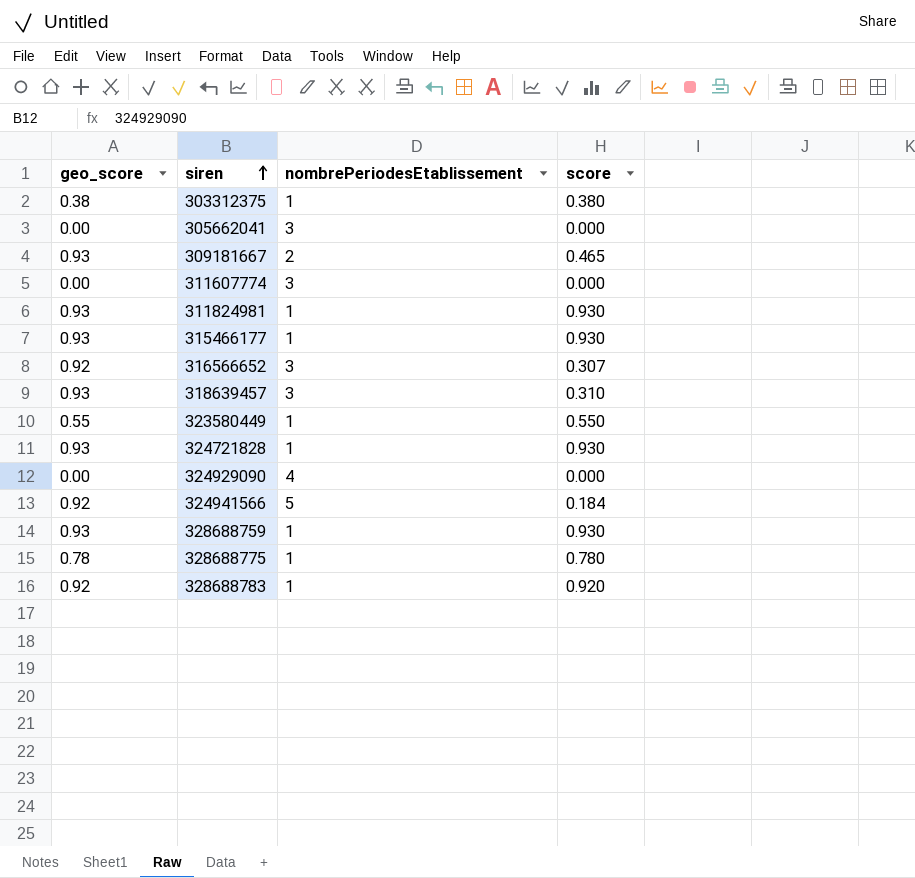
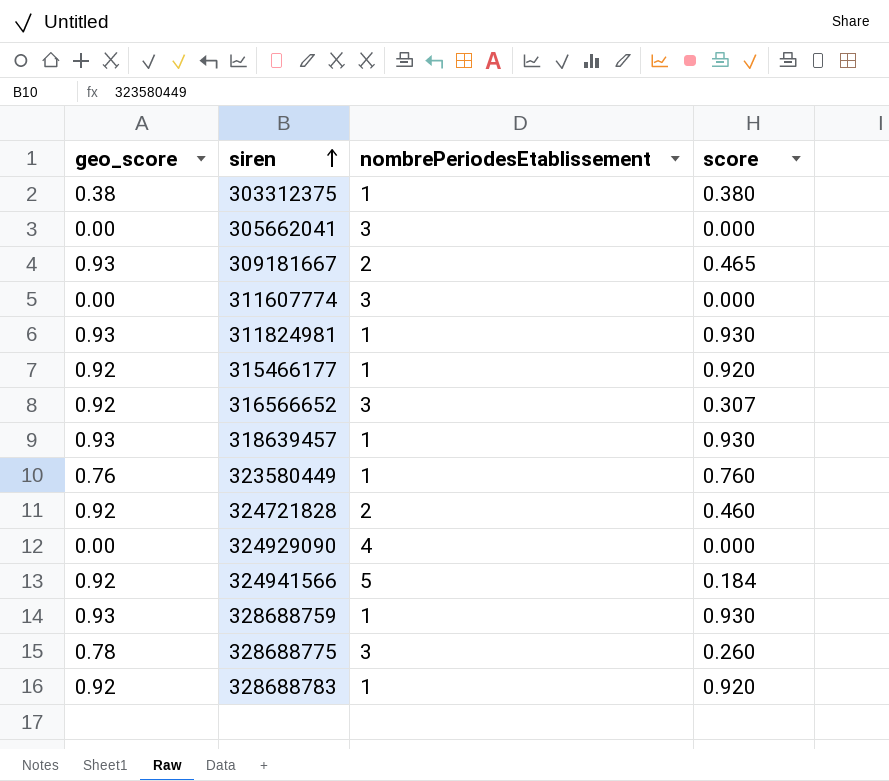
315466177 | geo_score: 0.93 -> 0.92
315466177 | score: 0.930 -> 0.920
318639457 | nombrePeriodesEtablissement: 3 -> 1
318639457 | score: 0.310 -> 0.930
323580449 | geo_score: 0.55 -> 0.76
323580449 | score: 0.550 -> 0.760
324721828 | geo_score: 0.93 -> 0.92
324721828 | nombrePeriodesEtablissement: 1 -> 2
324721828 | score: 0.930 -> 0.460
328688775 | nombrePeriodesEtablissement: 1 -> 3
328688775 | score: 0.780 -> 0.260

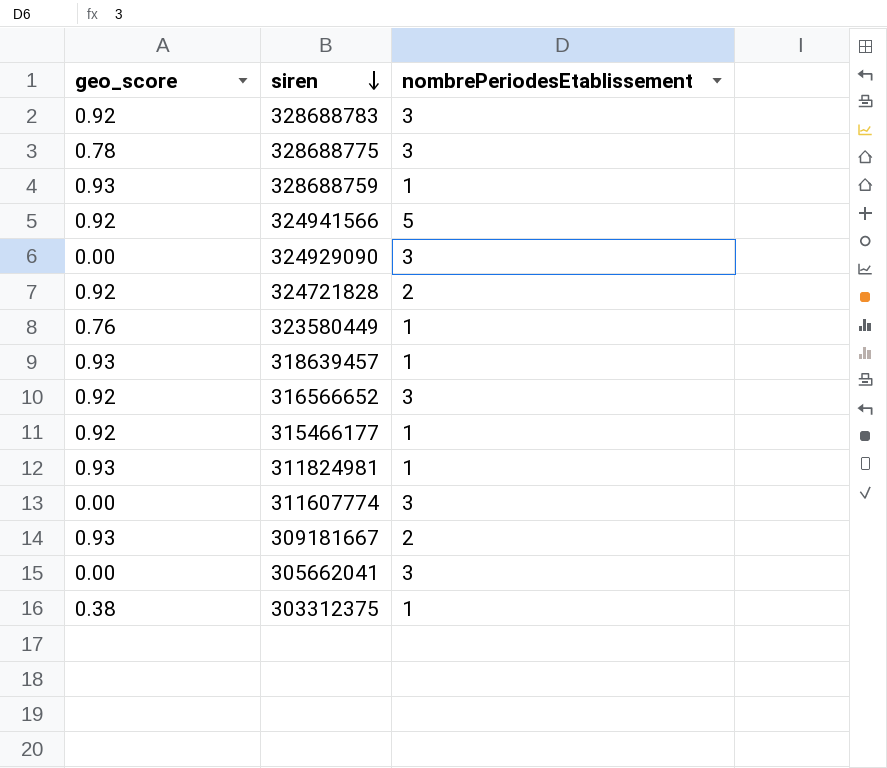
row order: siren ascending -> siren descending
column score | formula: [geo_score] / [nombrePeriodesEtablissement] -> none
328688783 | nombrePeriodesEtablissement: 1 -> 3
324929090 | nombrePeriodesEtablissement: 4 -> 3

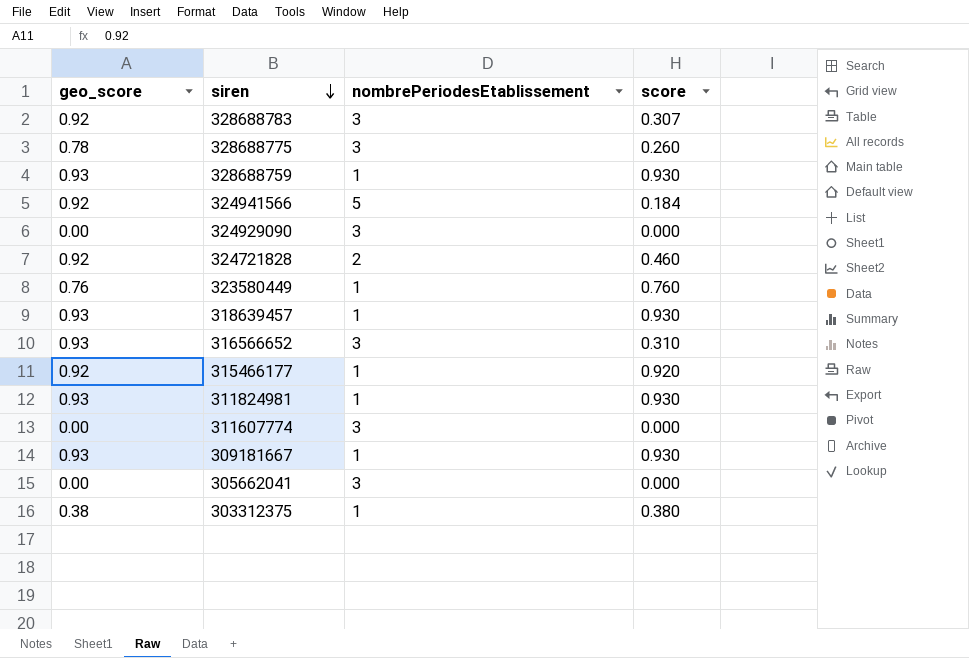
column score | formula: none -> [geo_score] / [nombrePeriodesEtablissement]
316566652 | geo_score: 0.92 -> 0.93
309181667 | nombrePeriodesEtablissement: 2 -> 1

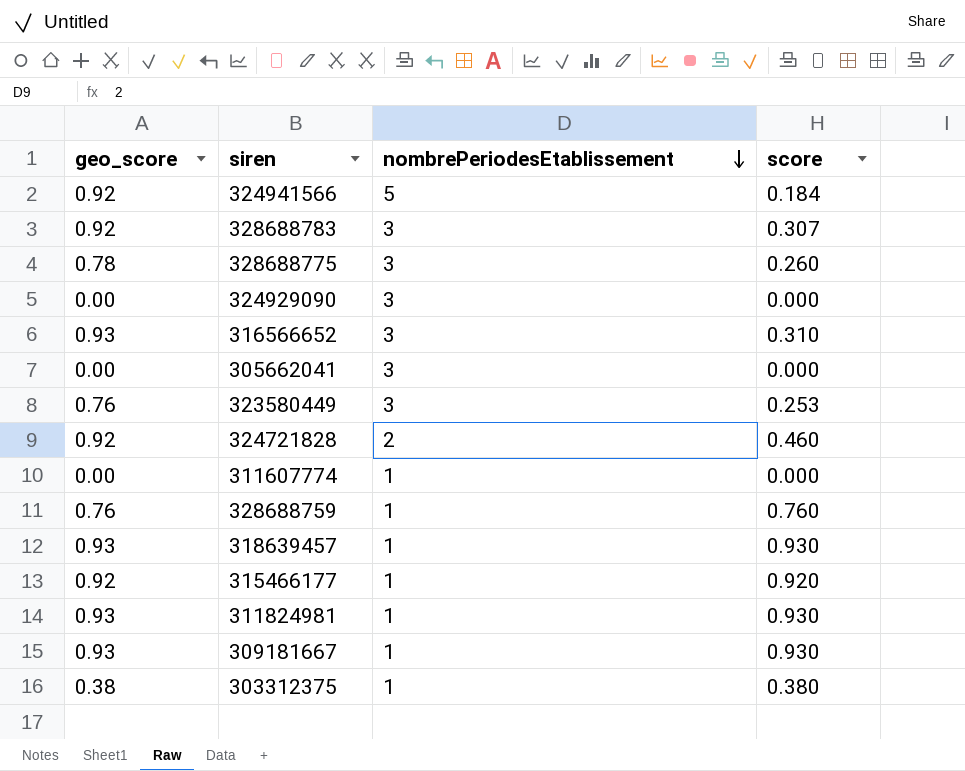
row order: siren descending -> nombrePeriodesEtablissement descending
323580449 | nombrePeriodesEtablissement: 1 -> 3
323580449 | score: 0.760 -> 0.253
311607774 | nombrePeriodesEtablissement: 3 -> 1
328688759 | geo_score: 0.93 -> 0.76
328688759 | score: 0.930 -> 0.760

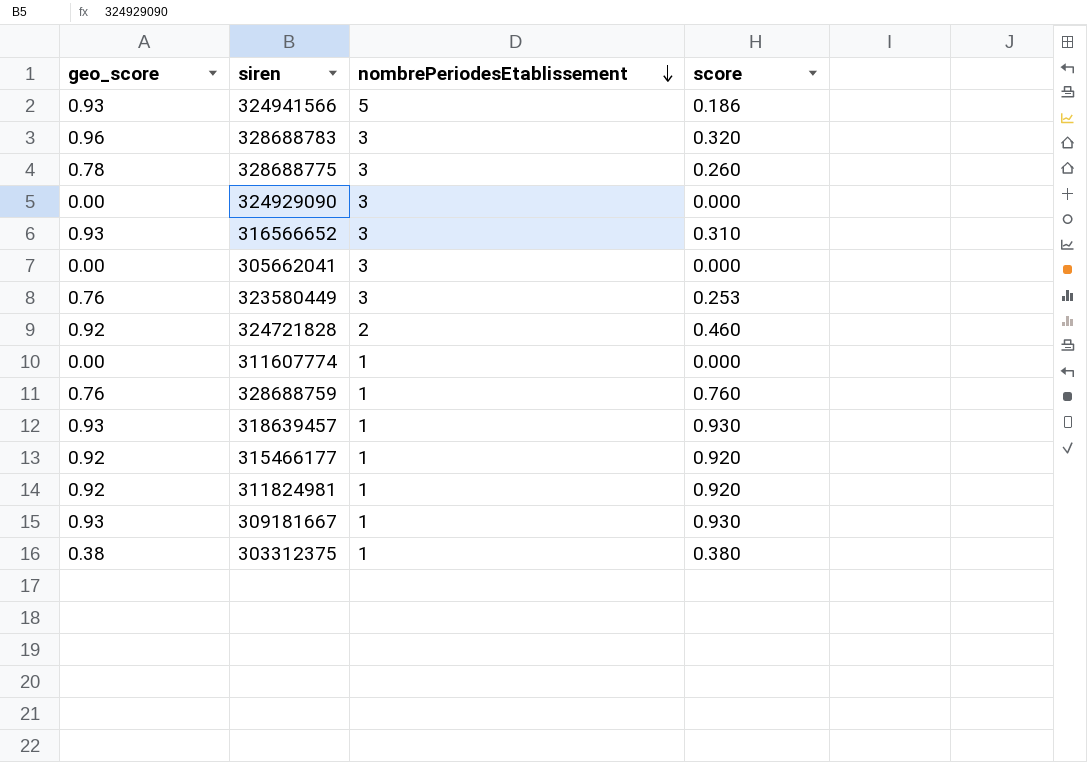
324941566 | geo_score: 0.92 -> 0.93
324941566 | score: 0.184 -> 0.186
328688783 | geo_score: 0.92 -> 0.96
328688783 | score: 0.307 -> 0.320
311824981 | geo_score: 0.93 -> 0.92
311824981 | score: 0.930 -> 0.920

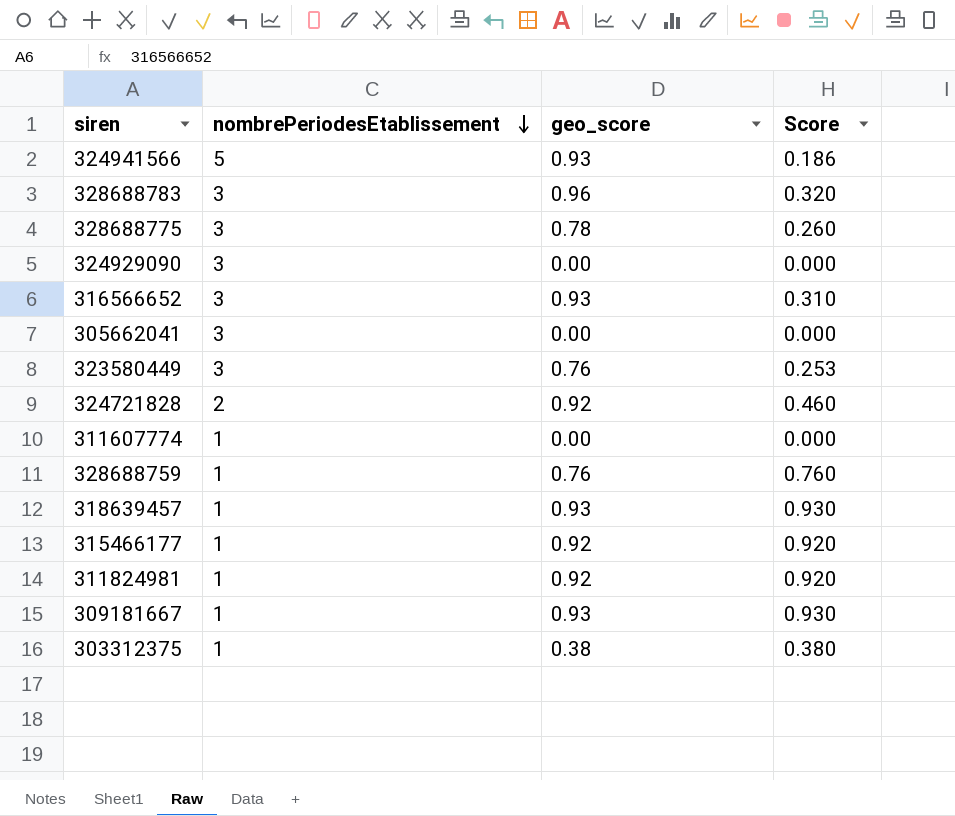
column geo_score | position: 1 -> 3
column name: score -> Score

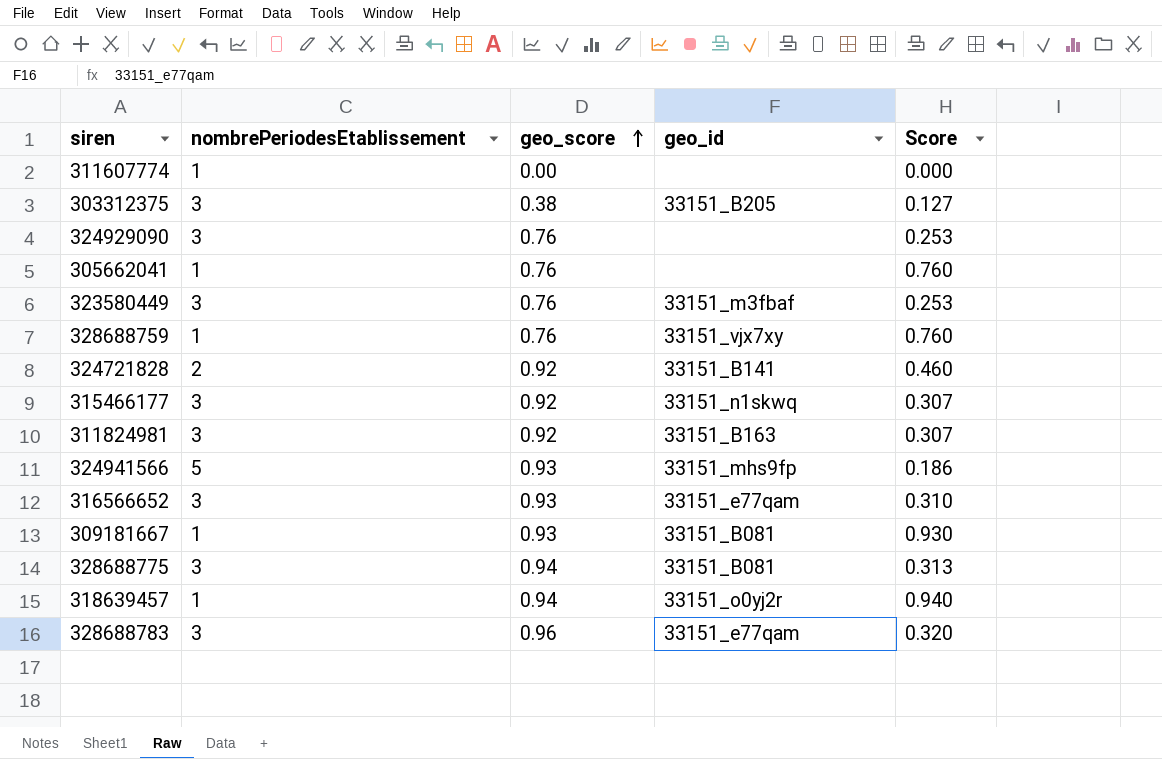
row order: nombrePeriodesEtablissement descending -> geo_score ascending
column geo_id | position: none -> 4
303312375 | nombrePeriodesEtablissement: 1 -> 3
303312375 | Score: 0.380 -> 0.127
324929090 | geo_score: 0.00 -> 0.76
324929090 | Score: 0.000 -> 0.253
305662041 | nombrePeriodesEtablissement: 3 -> 1
305662041 | geo_score: 0.00 -> 0.76
305662041 | Score: 0.000 -> 0.760
315466177 | nombrePeriodesEtablissement: 1 -> 3
315466177 | Score: 0.920 -> 0.307
311824981 | nombrePeriodesEtablissement: 1 -> 3
311824981 | Score: 0.920 -> 0.307
328688775 | geo_score: 0.78 -> 0.94
328688775 | Score: 0.260 -> 0.313
318639457 | geo_score: 0.93 -> 0.94
318639457 | Score: 0.930 -> 0.940

